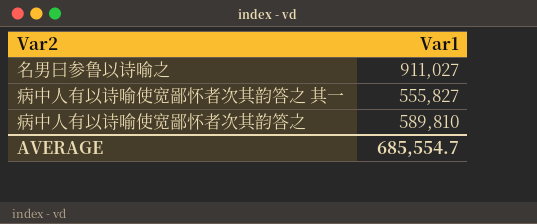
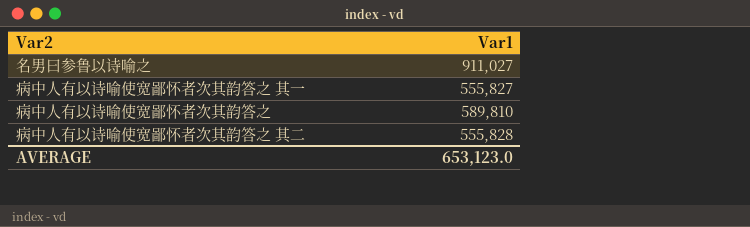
row 病中人有以诗喻使宽鄙怀者次其韵答之 其二: none -> 555,828
AVERAGE | Var1: 685,554.7 -> 653,123.0

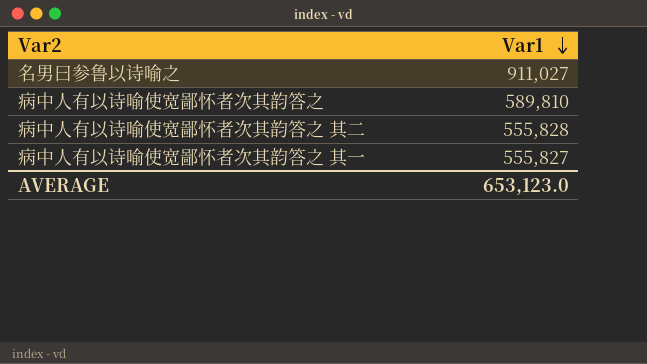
row order: none -> Var1 descending

